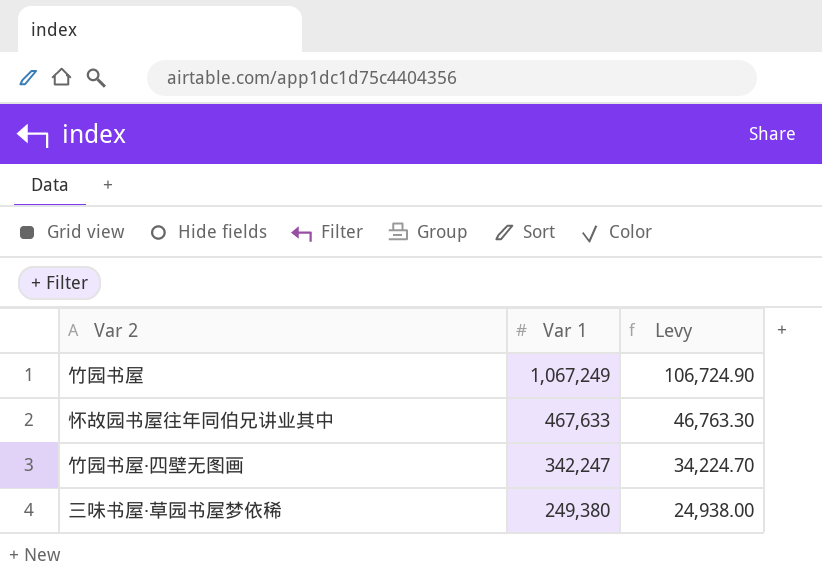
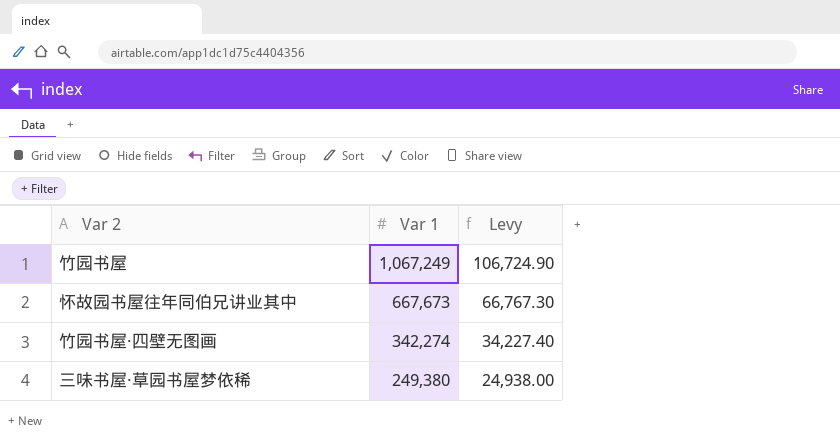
怀故园书屋往年同伯兄讲业其中 | Var 1: 467,633 -> 667,673
怀故园书屋往年同伯兄讲业其中 | Levy: 46,763.30 -> 66,767.30
竹园书屋·四壁无图画 | Var 1: 342,247 -> 342,274
竹园书屋·四壁无图画 | Levy: 34,224.70 -> 34,227.40

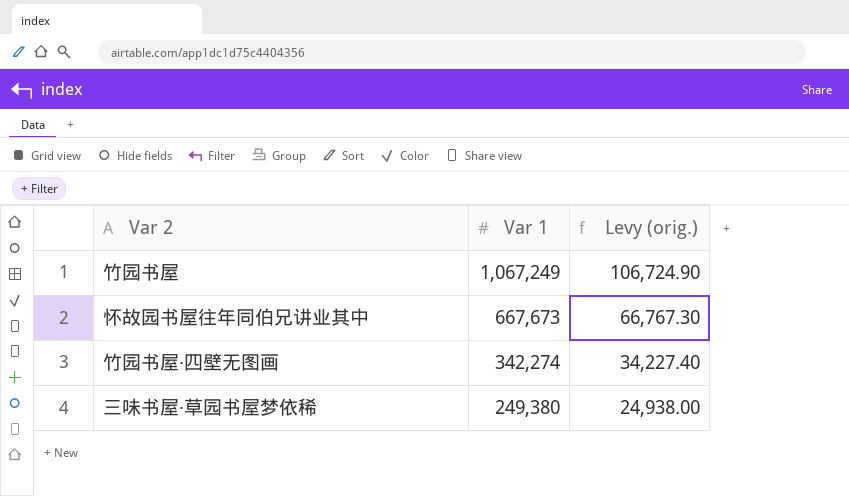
column name: Levy -> Levy (orig.)

